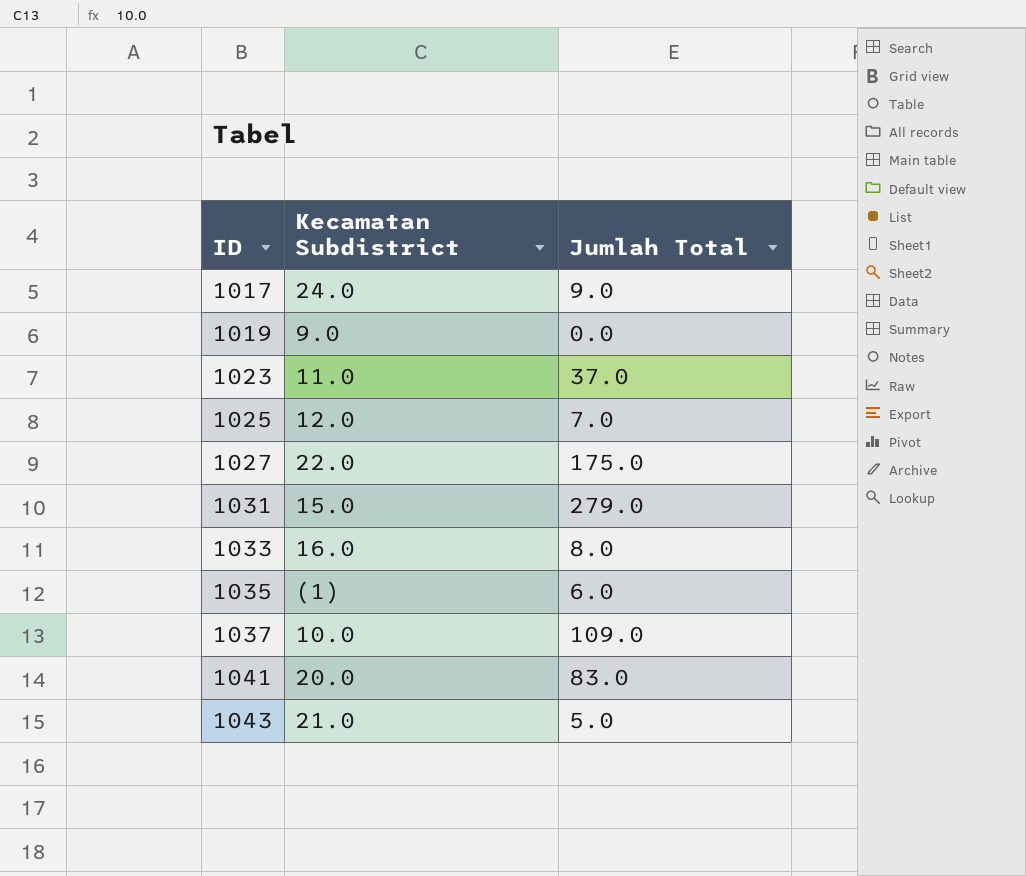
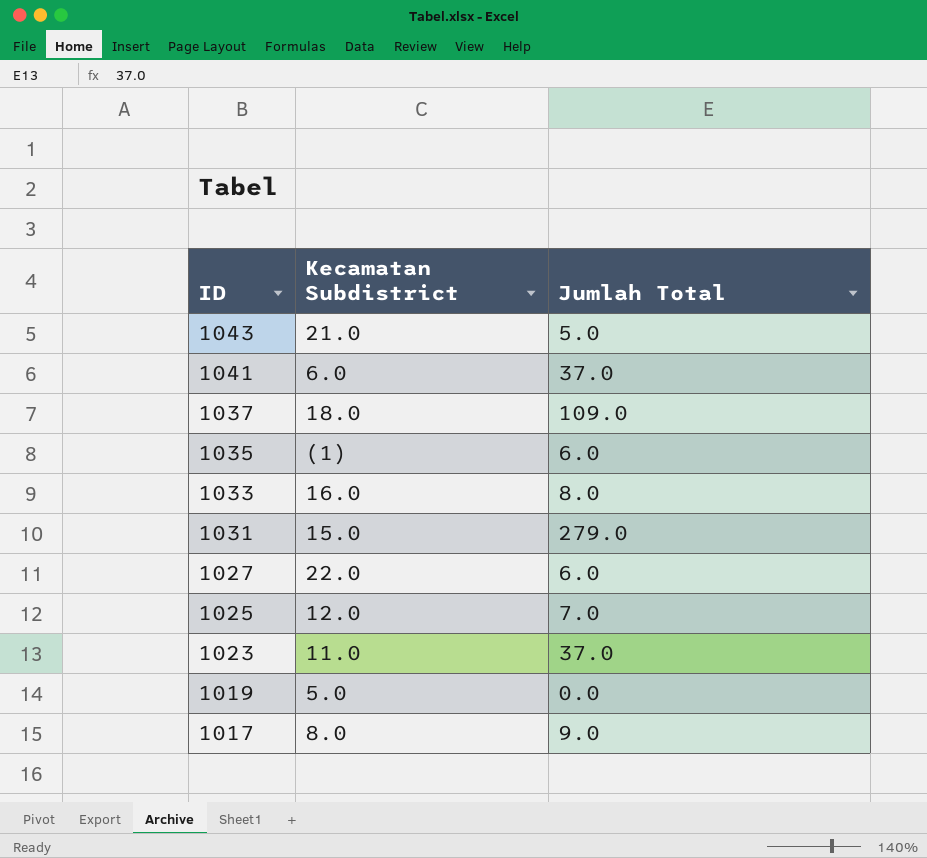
row order: ID ascending -> ID descending
1041 | Kecamatan Subdistrict: 20.0 -> 6.0
1041 | Jumlah Total: 83.0 -> 37.0
1037 | Kecamatan Subdistrict: 10.0 -> 18.0
1027 | Jumlah Total: 175.0 -> 6.0
1019 | Kecamatan Subdistrict: 9.0 -> 5.0
1017 | Kecamatan Subdistrict: 24.0 -> 8.0

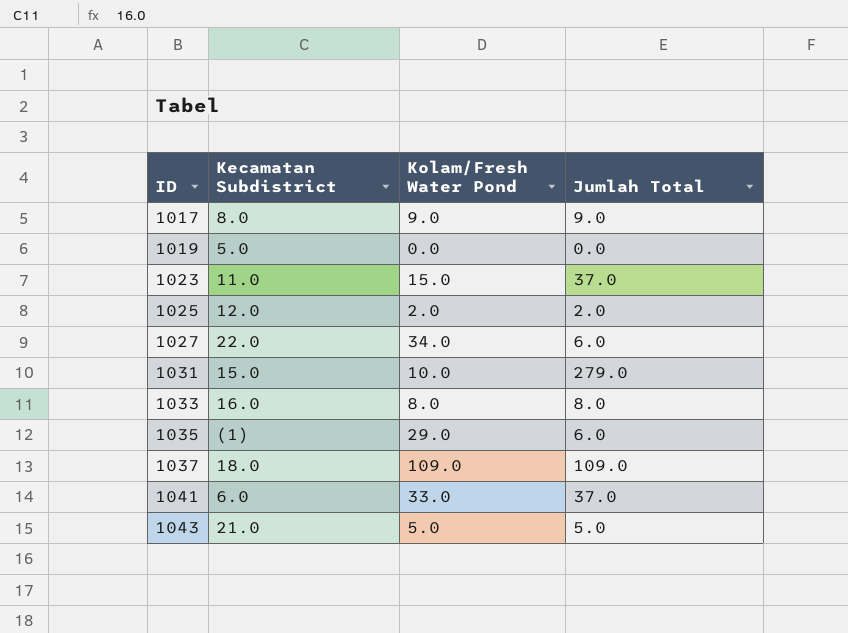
row order: ID descending -> ID ascending
column Kolam/Fresh Water Pond | position: none -> 3
1025 | Jumlah Total: 7.0 -> 2.0

